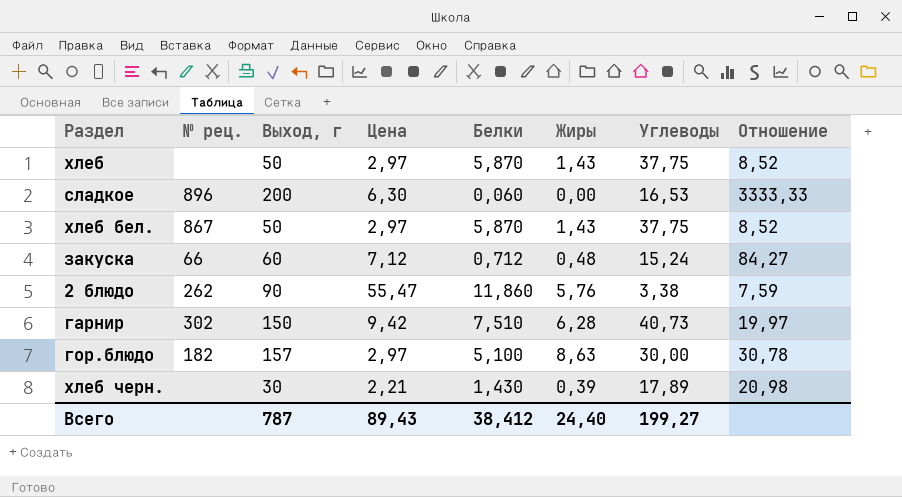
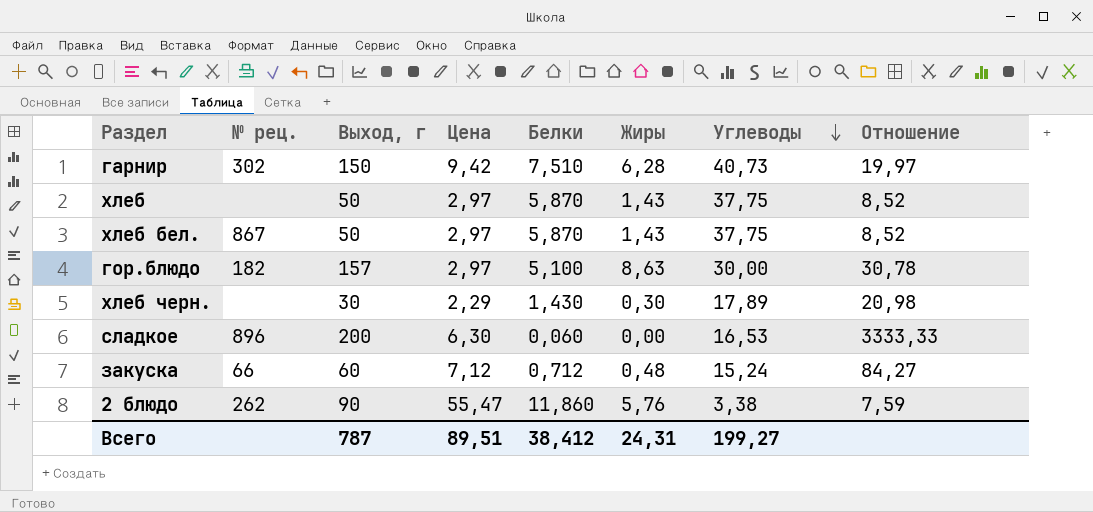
row order: none -> Углеводы descending
хлеб черн. | Цена: 2,21 -> 2,29
хлеб черн. | Жиры: 0,39 -> 0,30
Всего | Цена: 89,43 -> 89,51
Всего | Жиры: 24,40 -> 24,31

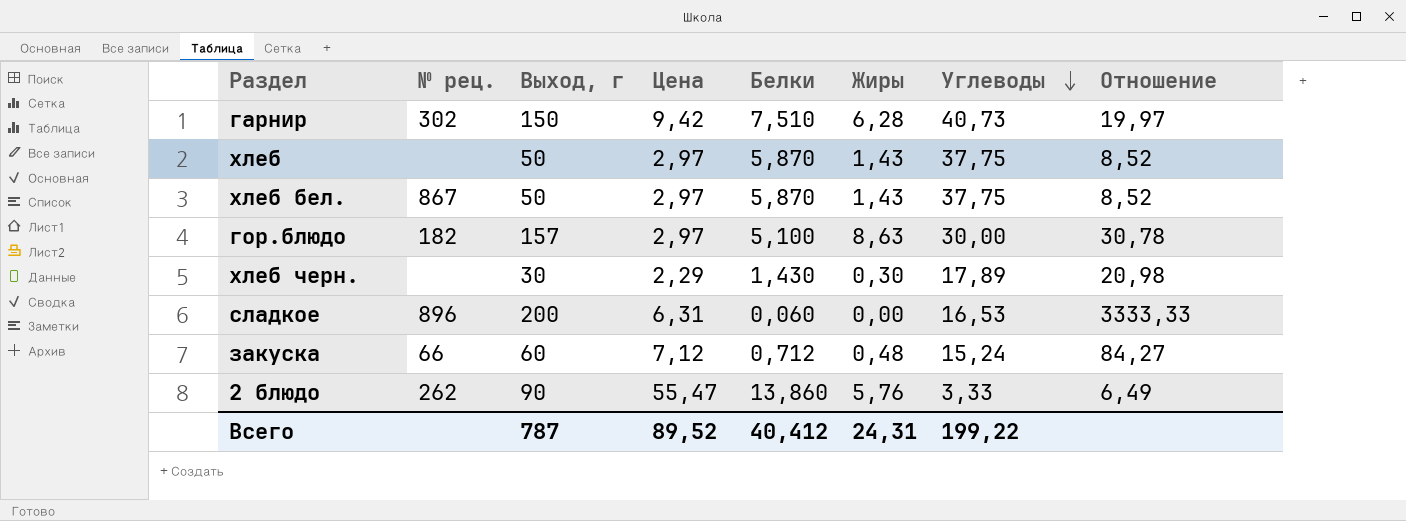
сладкое | Цена: 6,30 -> 6,31
2 блюдо | Белки: 11,860 -> 13,860
2 блюдо | Углеводы: 3,38 -> 3,33
2 блюдо | Отношение: 7,59 -> 6,49
Всего | Цена: 89,51 -> 89,52
Всего | Белки: 38,412 -> 40,412
Всего | Углеводы: 199,27 -> 199,22

